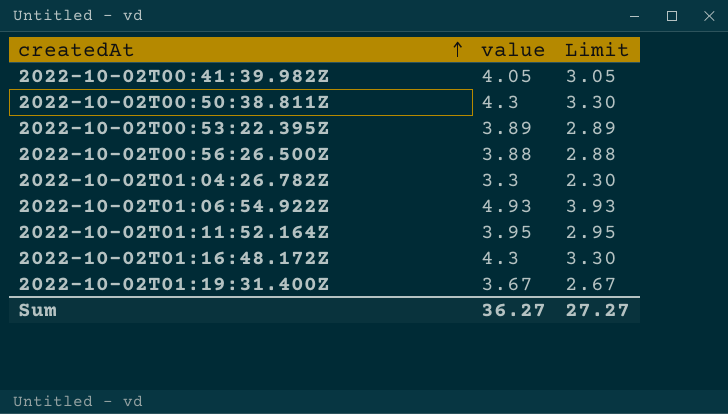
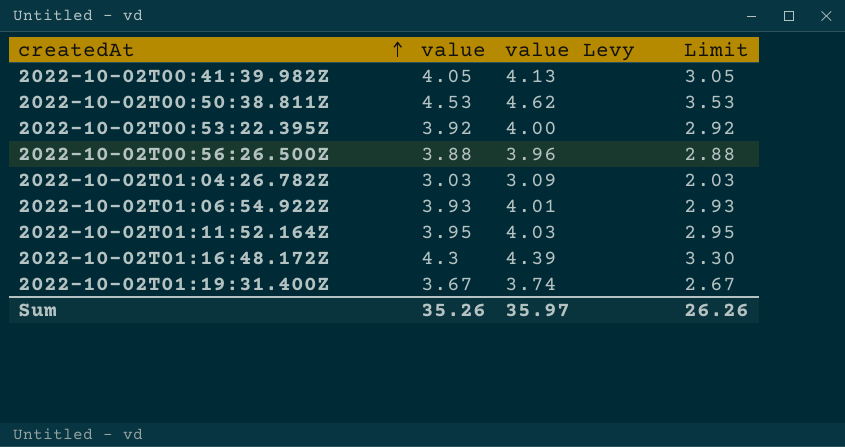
column value Levy | formula: none -> [value] * 1.02
2022-10-02T00:50:38.811Z | value: 4.3 -> 4.53
2022-10-02T00:50:38.811Z | Limit: 3.30 -> 3.53
2022-10-02T00:53:22.395Z | value: 3.89 -> 3.92
2022-10-02T00:53:22.395Z | Limit: 2.89 -> 2.92
2022-10-02T01:04:26.782Z | value: 3.3 -> 3.03
2022-10-02T01:04:26.782Z | Limit: 2.30 -> 2.03
2022-10-02T01:06:54.922Z | value: 4.93 -> 3.93
2022-10-02T01:06:54.922Z | Limit: 3.93 -> 2.93
Sum | value: 36.27 -> 35.26
Sum | Limit: 27.27 -> 26.26

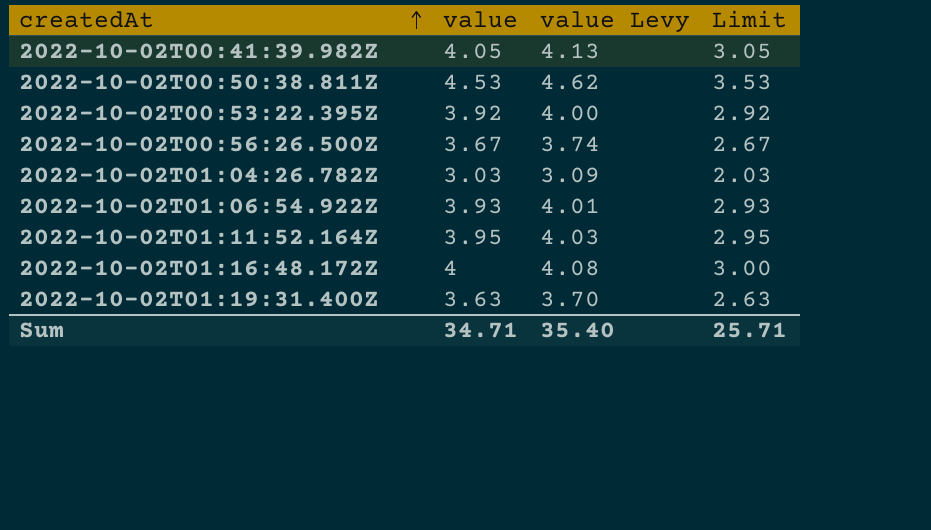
2022-10-02T00:56:26.500Z | value: 3.88 -> 3.67
2022-10-02T00:56:26.500Z | value Levy: 3.96 -> 3.74
2022-10-02T00:56:26.500Z | Limit: 2.88 -> 2.67
2022-10-02T01:16:48.172Z | value: 4.3 -> 4
2022-10-02T01:16:48.172Z | value Levy: 4.39 -> 4.08
2022-10-02T01:16:48.172Z | Limit: 3.30 -> 3.00
2022-10-02T01:19:31.400Z | value: 3.67 -> 3.63
2022-10-02T01:19:31.400Z | value Levy: 3.74 -> 3.70
2022-10-02T01:19:31.400Z | Limit: 2.67 -> 2.63
Sum | value: 35.26 -> 34.71
Sum | value Levy: 35.97 -> 35.40
Sum | Limit: 26.26 -> 25.71

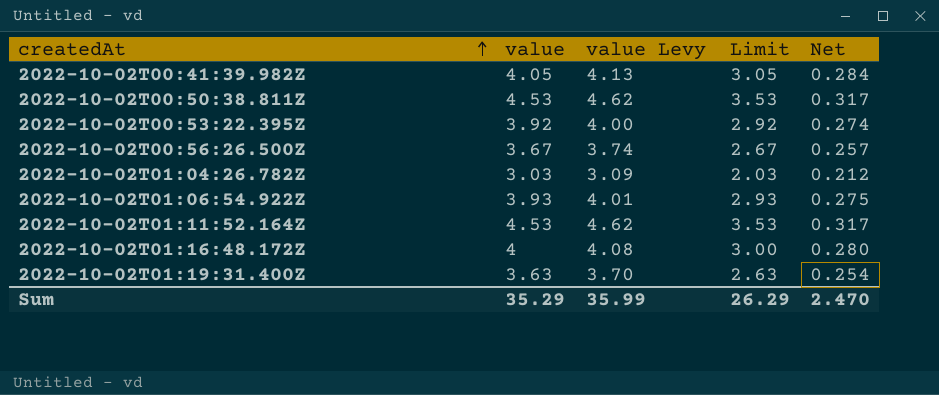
column Net | formula: none -> [value] * 0.07
2022-10-02T01:11:52.164Z | value: 3.95 -> 4.53
2022-10-02T01:11:52.164Z | value Levy: 4.03 -> 4.62
2022-10-02T01:11:52.164Z | Limit: 2.95 -> 3.53
Sum | value: 34.71 -> 35.29
Sum | value Levy: 35.40 -> 35.99
Sum | Limit: 25.71 -> 26.29

